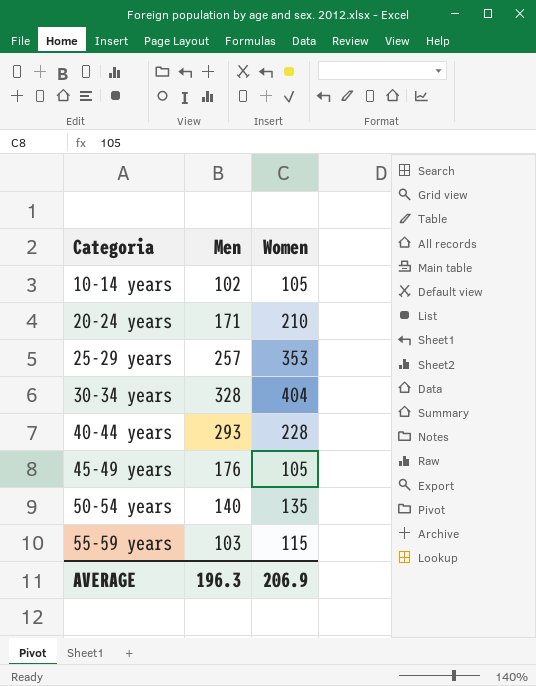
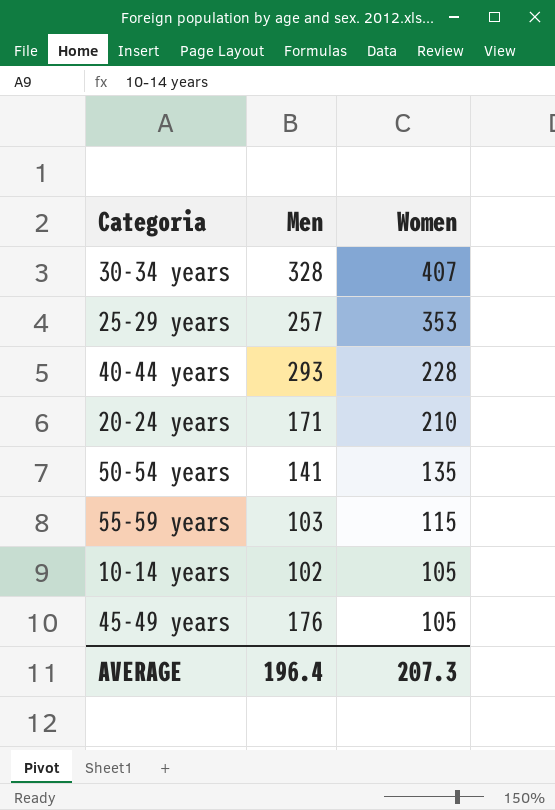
row order: Categoria ascending -> Women descending
30-34 years | Women: 404 -> 407
50-54 years | Men: 140 -> 141
AVERAGE | Men: 196.3 -> 196.4
AVERAGE | Women: 206.9 -> 207.3

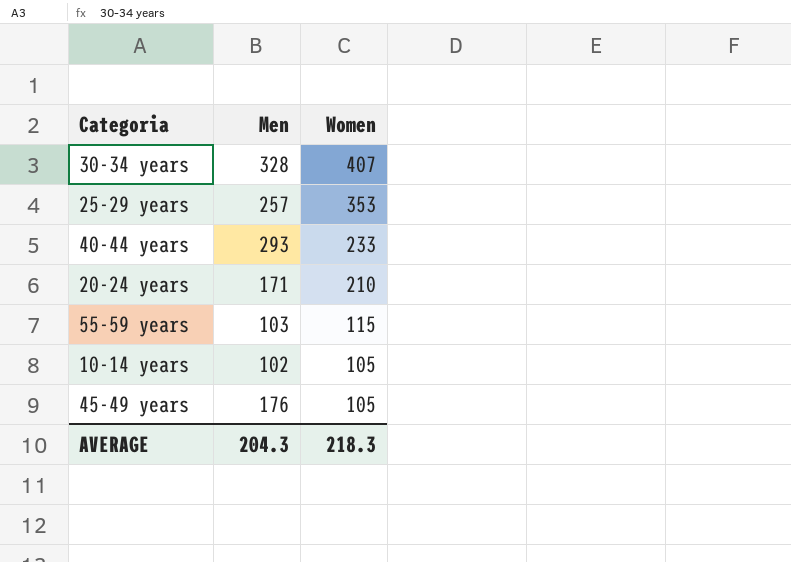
row 50-54 years: 141 | 135 -> none
40-44 years | Women: 228 -> 233
AVERAGE | Men: 196.4 -> 204.3
AVERAGE | Women: 207.3 -> 218.3

